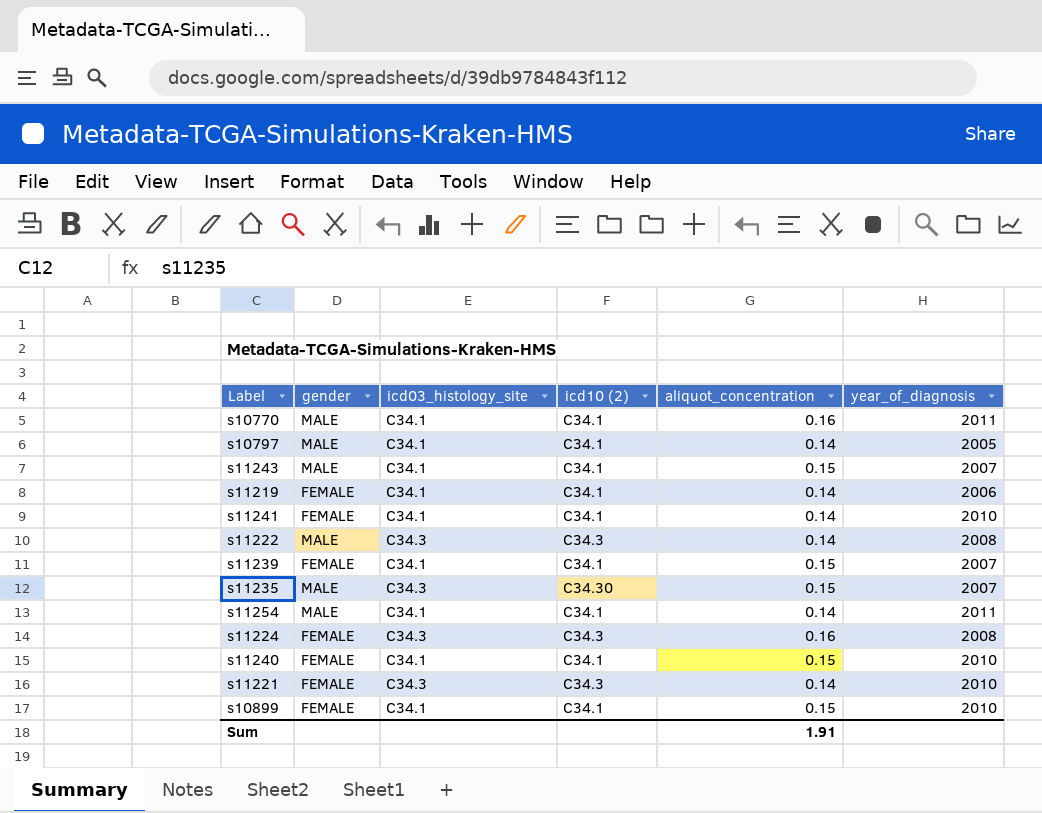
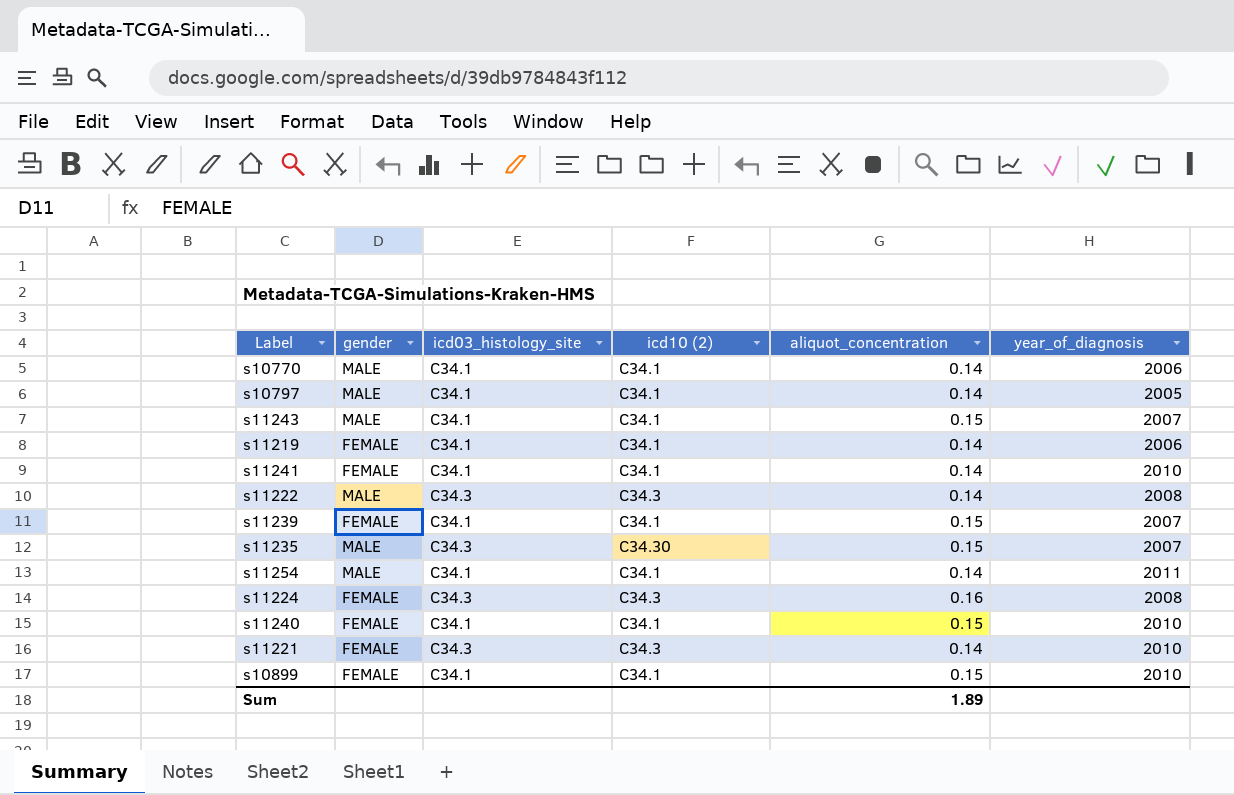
s10770 | aliquot_concentration: 0.16 -> 0.14
s10770 | year_of_diagnosis: 2011 -> 2006
Sum | aliquot_concentration: 1.91 -> 1.89

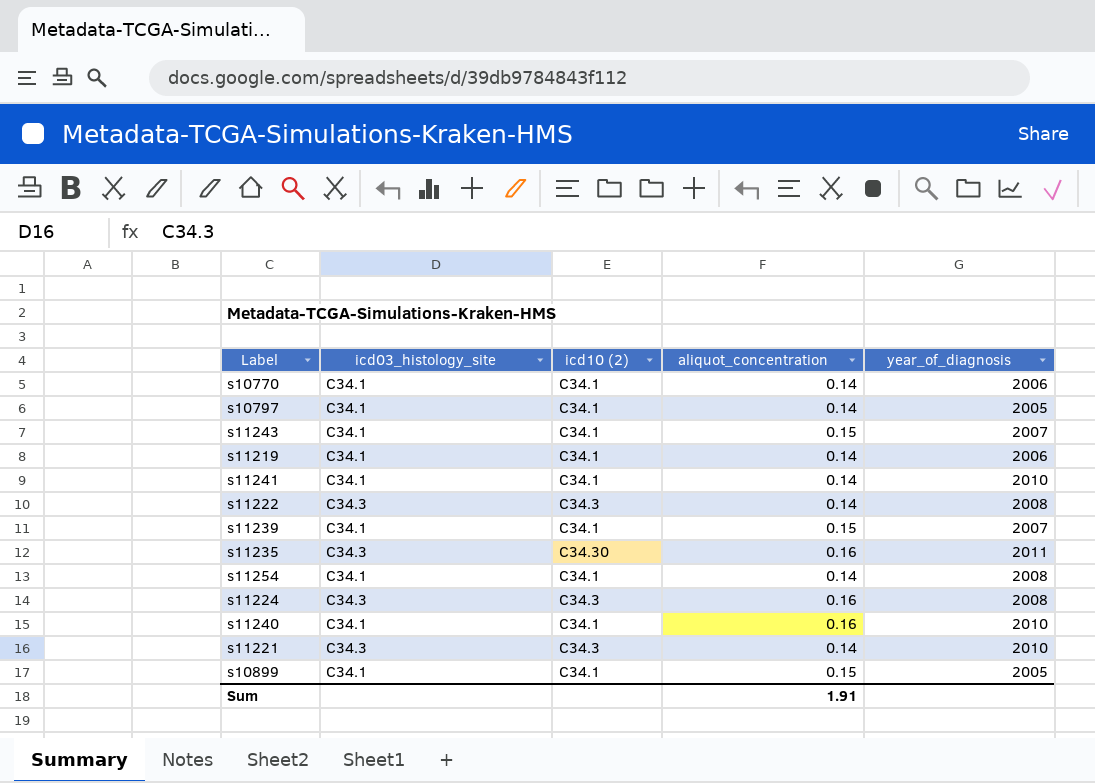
column gender | position: 2 -> none
s11235 | aliquot_concentration: 0.15 -> 0.16
s11235 | year_of_diagnosis: 2007 -> 2011
s11254 | year_of_diagnosis: 2011 -> 2008
s11240 | aliquot_concentration: 0.15 -> 0.16
s10899 | year_of_diagnosis: 2010 -> 2005
Sum | aliquot_concentration: 1.89 -> 1.91

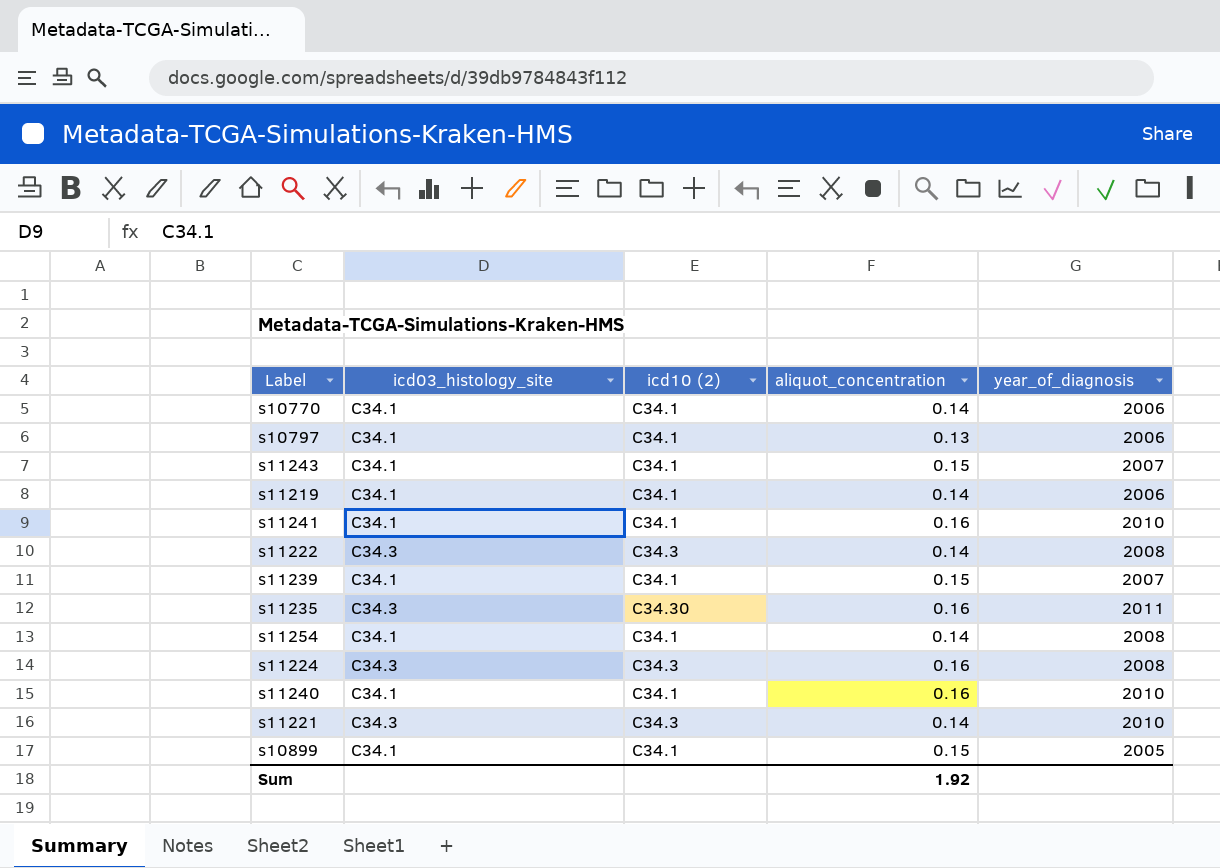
s10797 | aliquot_concentration: 0.14 -> 0.13
s10797 | year_of_diagnosis: 2005 -> 2006
s11241 | aliquot_concentration: 0.14 -> 0.16
Sum | aliquot_concentration: 1.91 -> 1.92

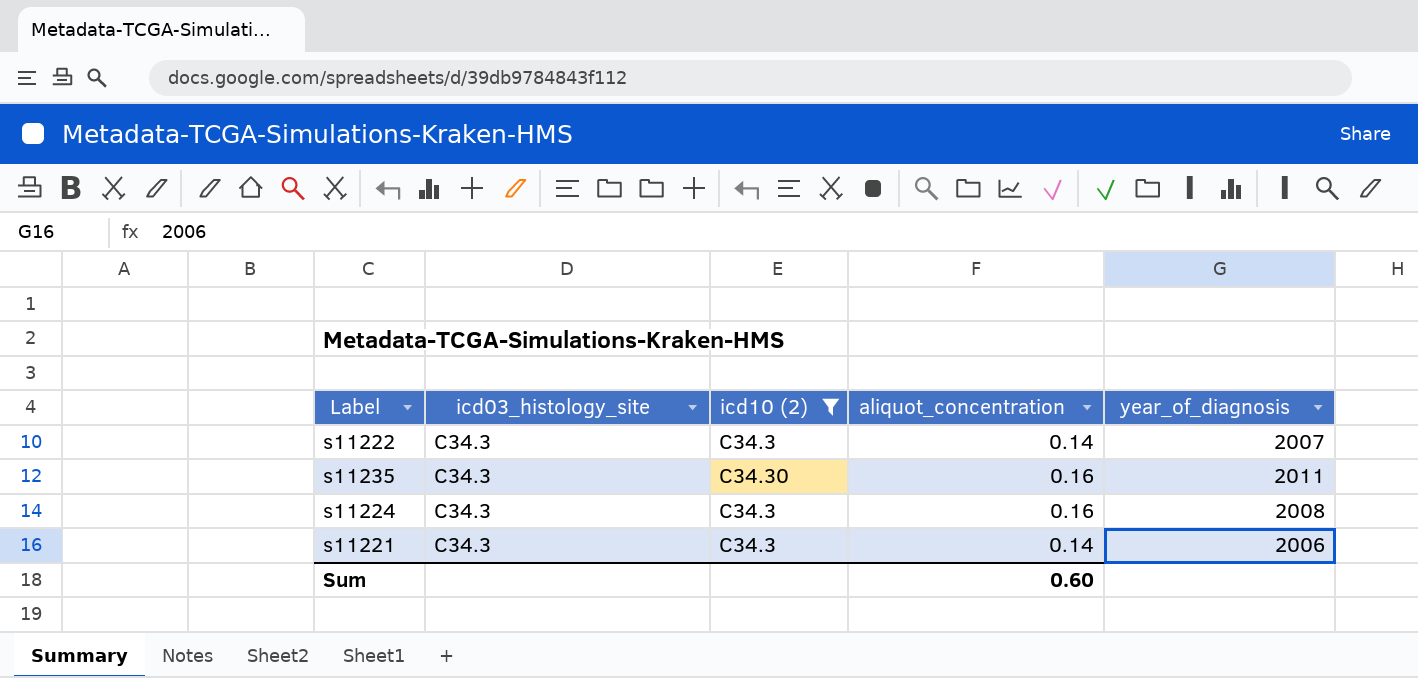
filter: none -> icd10 (2) != C34.1
s11222 | year_of_diagnosis: 2008 -> 2007
s11221 | year_of_diagnosis: 2010 -> 2006
Sum | aliquot_concentration: 1.92 -> 0.60

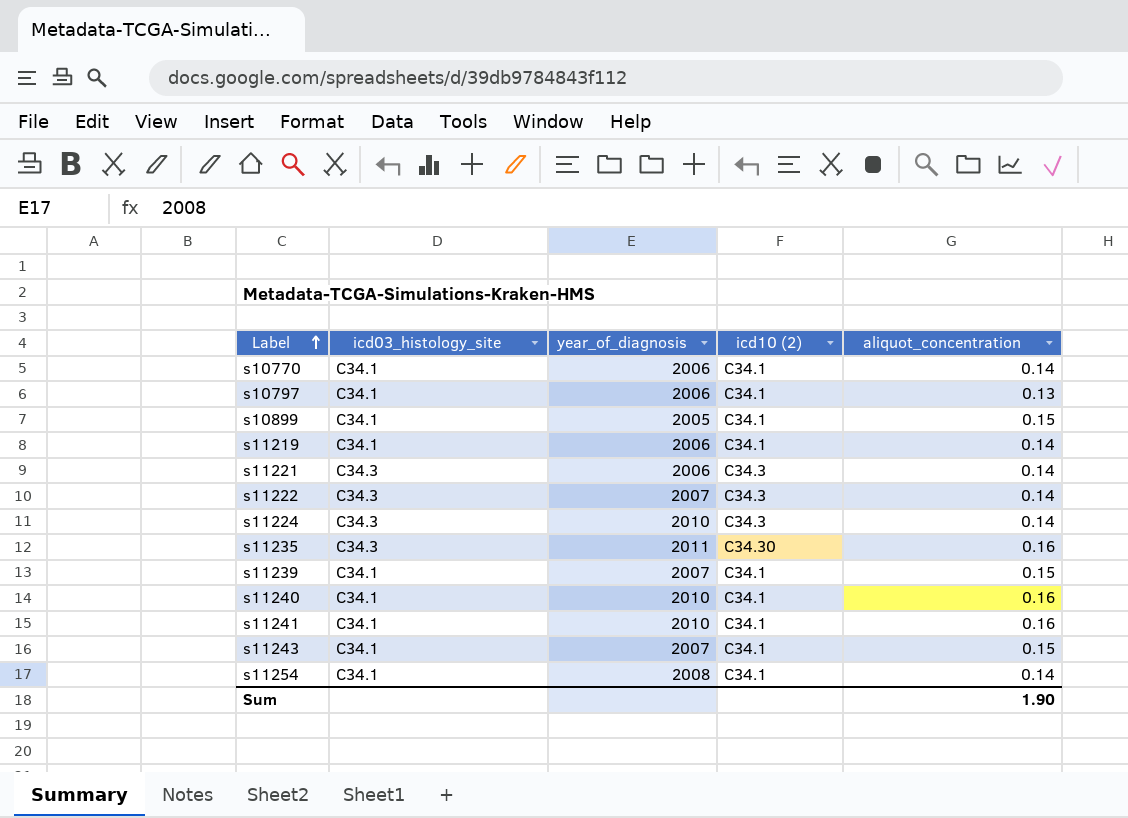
filter: icd10 (2) != C34.1 -> none
row order: none -> Label ascending
column year_of_diagnosis | position: 5 -> 3
s11224 | year_of_diagnosis: 2008 -> 2010
s11224 | aliquot_concentration: 0.16 -> 0.14
Sum | aliquot_concentration: 0.60 -> 1.90

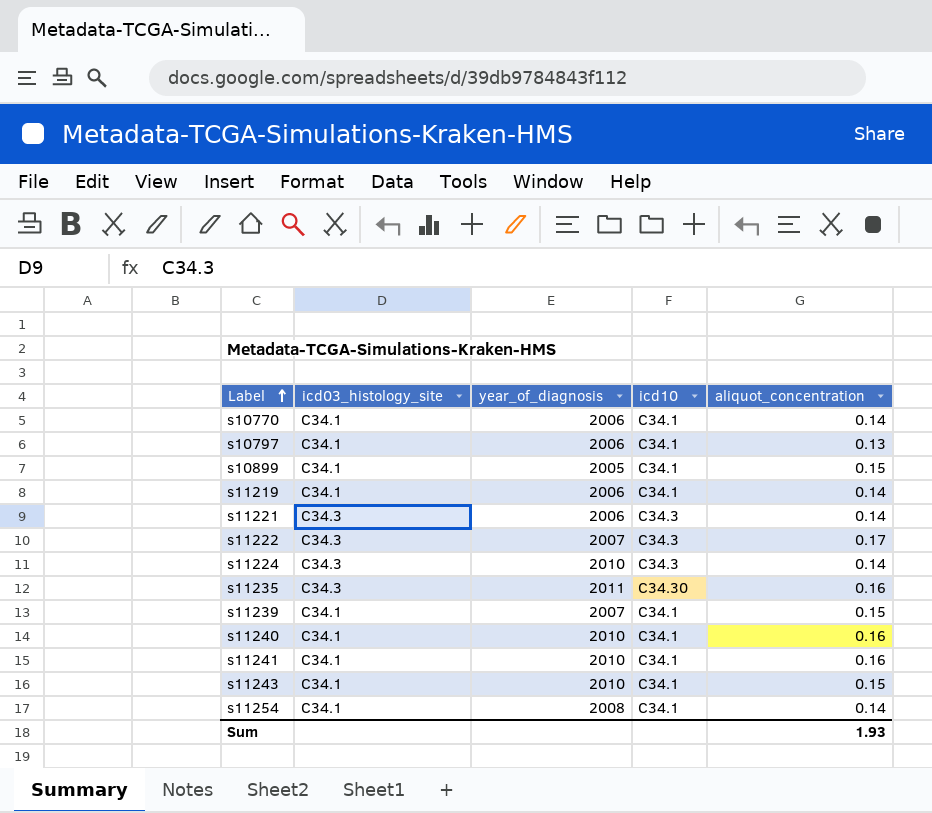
column name: icd10 (2) -> icd10
s11222 | aliquot_concentration: 0.14 -> 0.17
s11243 | year_of_diagnosis: 2007 -> 2010
Sum | aliquot_concentration: 1.90 -> 1.93

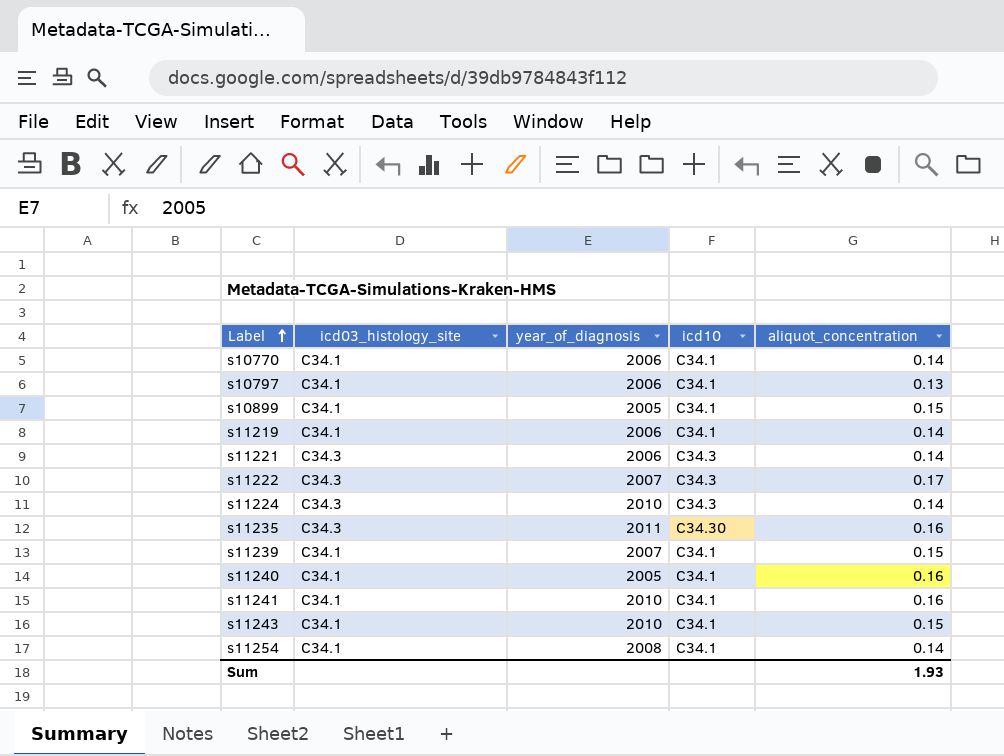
s11240 | year_of_diagnosis: 2010 -> 2005

